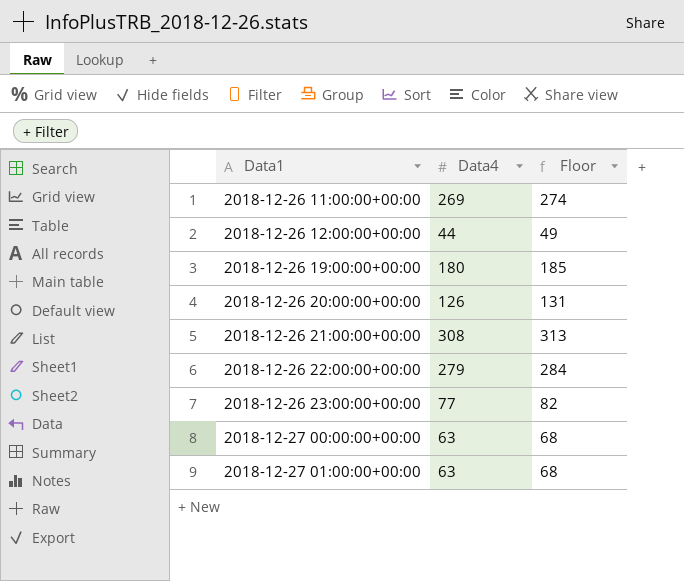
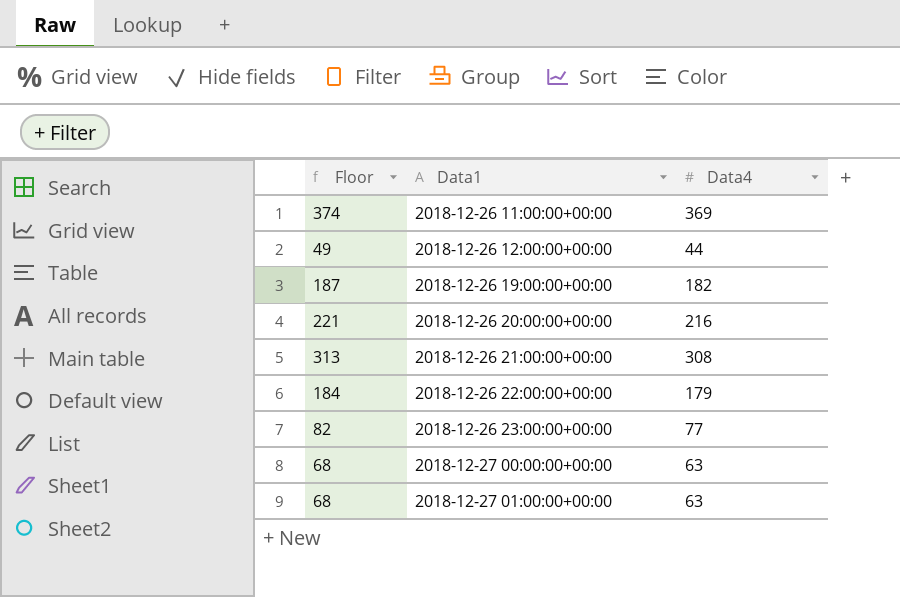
column Floor | position: 3 -> 1
2018-12-26 11:00:00+00:00 | Floor: 274 -> 374
2018-12-26 11:00:00+00:00 | Data4: 269 -> 369
2018-12-26 19:00:00+00:00 | Floor: 185 -> 187
2018-12-26 19:00:00+00:00 | Data4: 180 -> 182
2018-12-26 20:00:00+00:00 | Floor: 131 -> 221
2018-12-26 20:00:00+00:00 | Data4: 126 -> 216
2018-12-26 22:00:00+00:00 | Floor: 284 -> 184
2018-12-26 22:00:00+00:00 | Data4: 279 -> 179

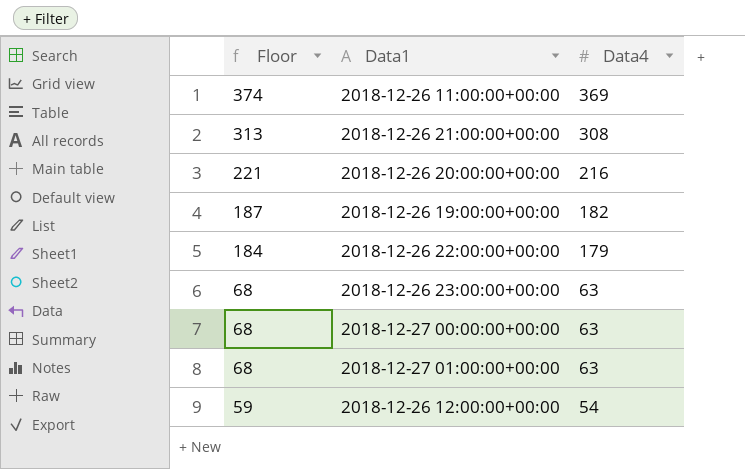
row order: Data1 ascending -> Floor descending
2018-12-26 23:00:00+00:00 | Floor: 82 -> 68
2018-12-26 23:00:00+00:00 | Data4: 77 -> 63
2018-12-26 12:00:00+00:00 | Floor: 49 -> 59
2018-12-26 12:00:00+00:00 | Data4: 44 -> 54

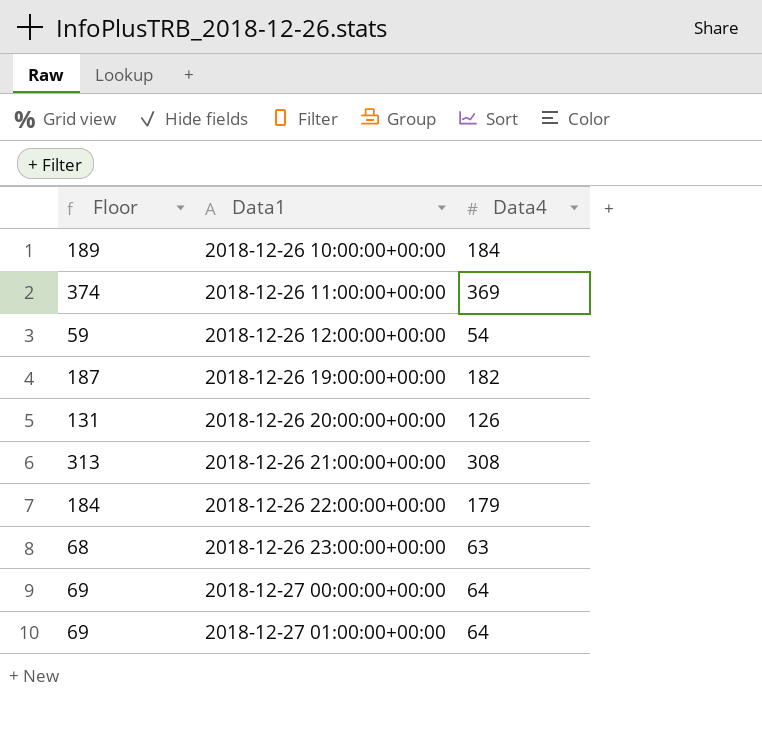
row order: Floor descending -> Data1 ascending
row 2018-12-26 10:00:00+00:00: none -> 189 | 184
2018-12-26 20:00:00+00:00 | Floor: 221 -> 131
2018-12-26 20:00:00+00:00 | Data4: 216 -> 126
2018-12-27 00:00:00+00:00 | Floor: 68 -> 69
2018-12-27 00:00:00+00:00 | Data4: 63 -> 64
2018-12-27 01:00:00+00:00 | Floor: 68 -> 69
2018-12-27 01:00:00+00:00 | Data4: 63 -> 64

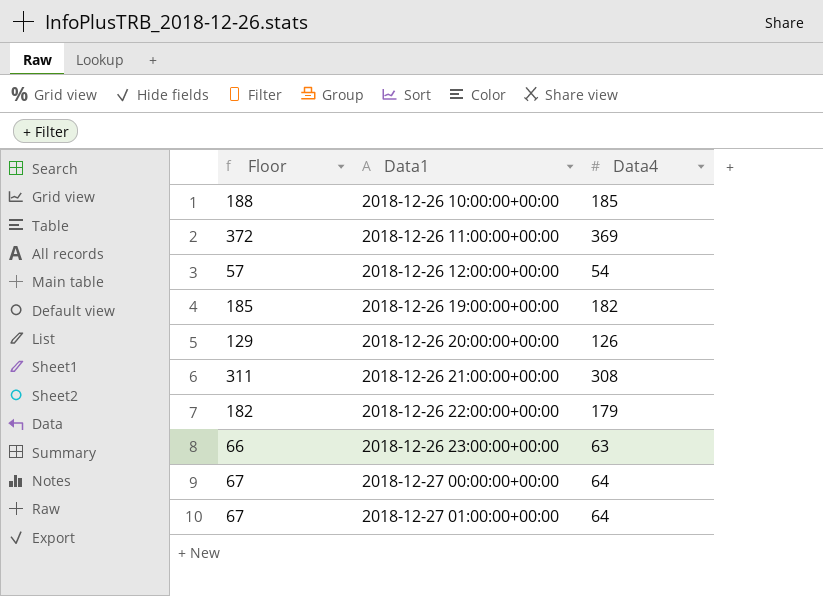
column Floor | formula: [Data4] + 5 -> [Data4] + 3
2018-12-26 10:00:00+00:00 | Data4: 184 -> 185

